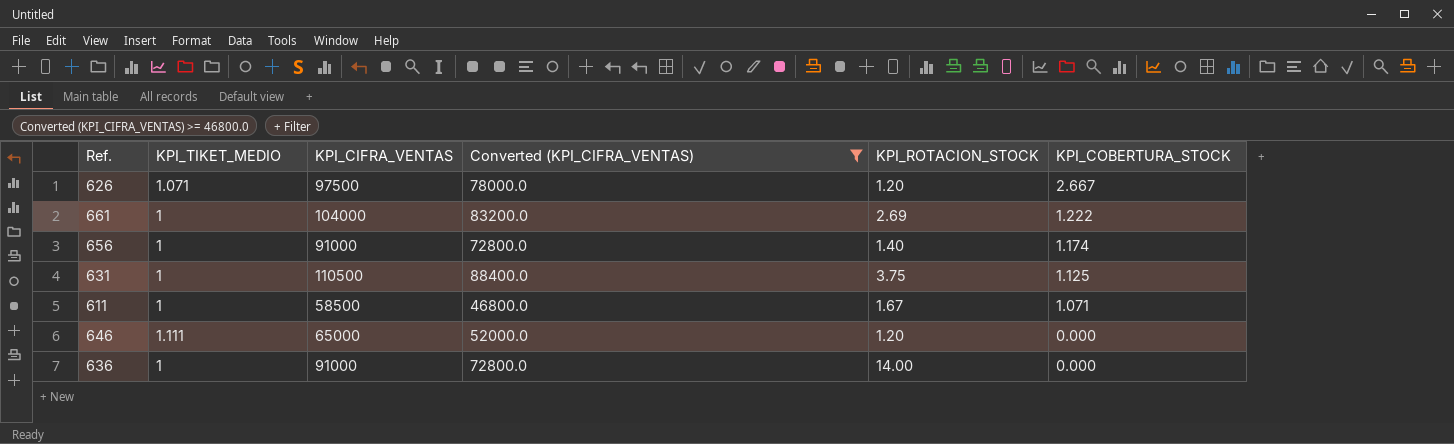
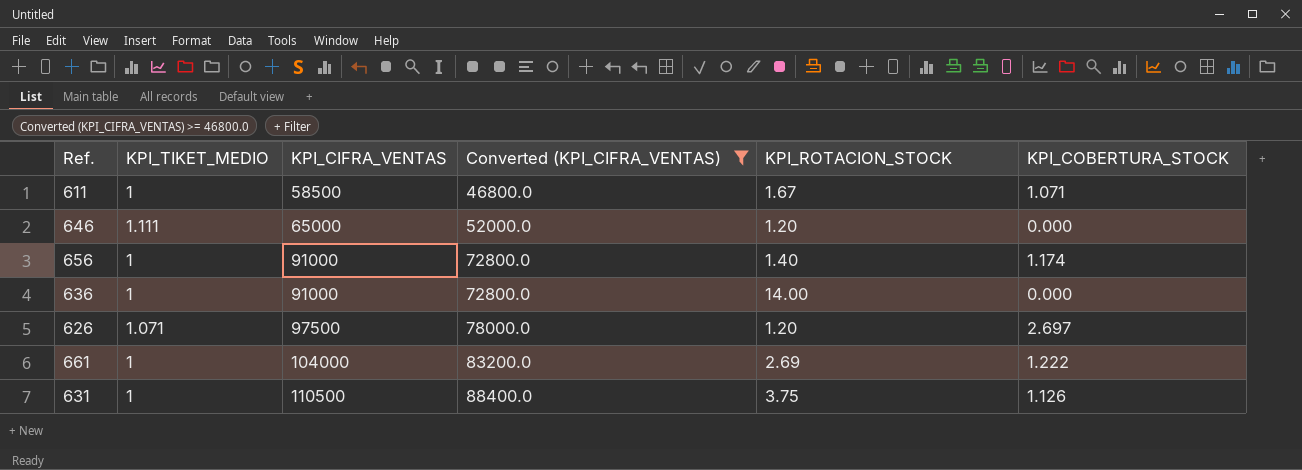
row order: KPI_COBERTURA_STOCK descending -> KPI_CIFRA_VENTAS ascending
626 | KPI_COBERTURA_STOCK: 2.667 -> 2.697
631 | KPI_COBERTURA_STOCK: 1.125 -> 1.126

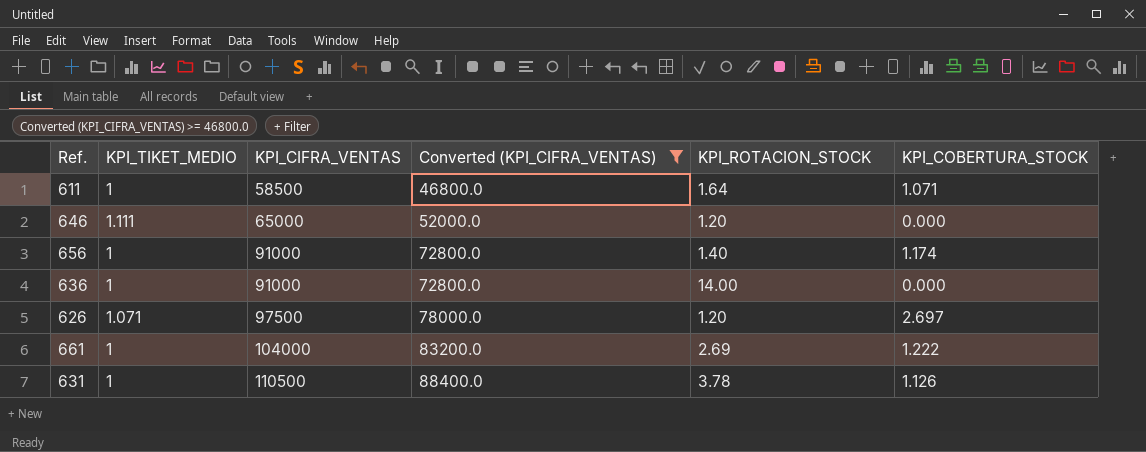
611 | KPI_ROTACION_STOCK: 1.67 -> 1.64
631 | KPI_ROTACION_STOCK: 3.75 -> 3.78

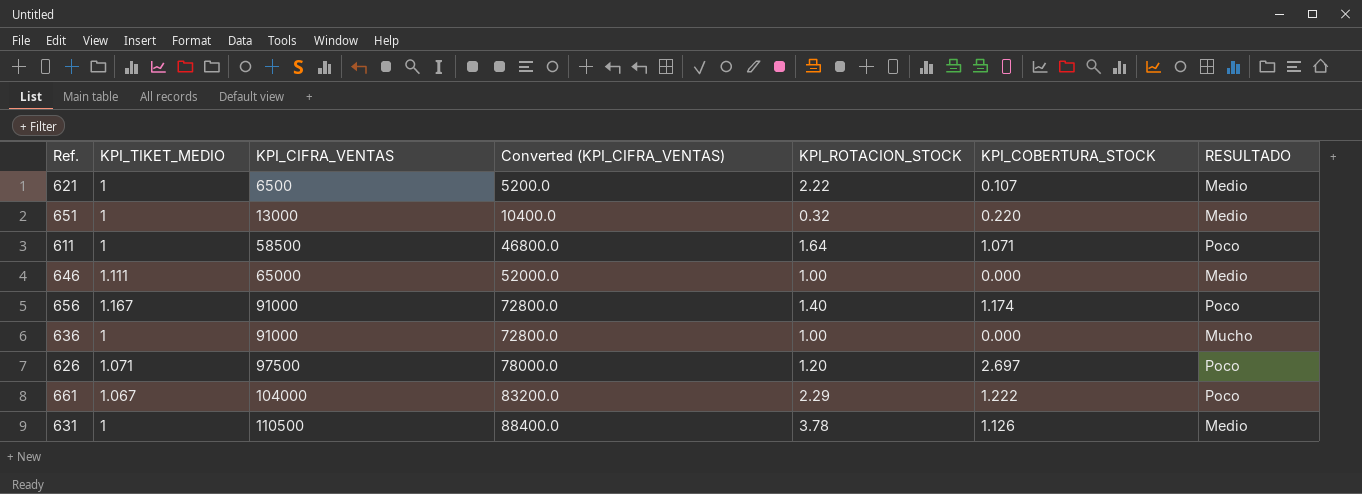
filter: Converted (KPI_CIFRA_VENTAS) >= 46800.0 -> none
column RESULTADO | position: none -> 7
646 | KPI_ROTACION_STOCK: 1.20 -> 1.00
656 | KPI_TIKET_MEDIO: 1 -> 1.167
636 | KPI_ROTACION_STOCK: 14.00 -> 1.00
661 | KPI_TIKET_MEDIO: 1 -> 1.067
661 | KPI_ROTACION_STOCK: 2.69 -> 2.29

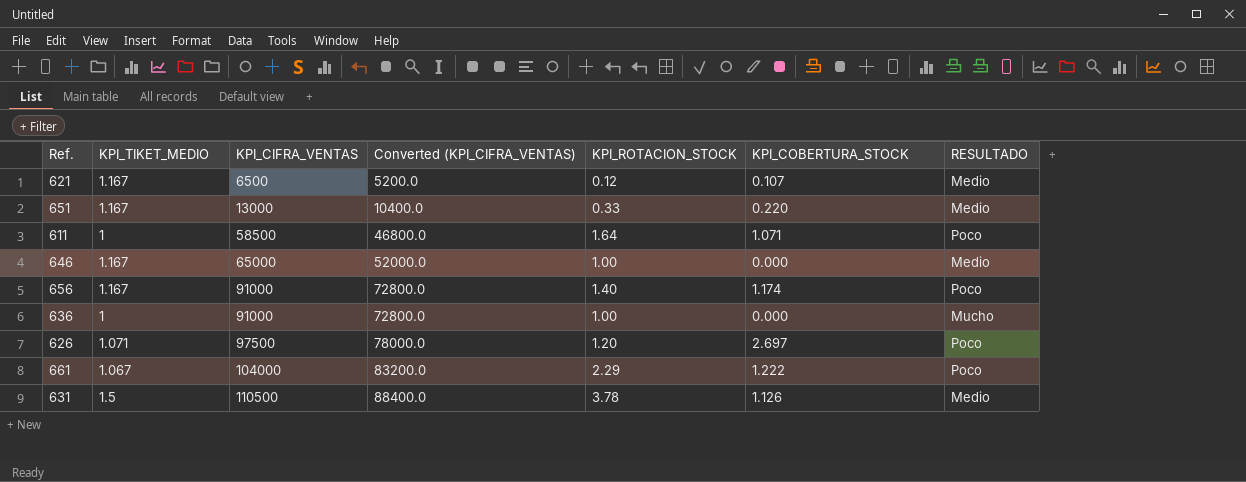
621 | KPI_TIKET_MEDIO: 1 -> 1.167
621 | KPI_ROTACION_STOCK: 2.22 -> 0.12
651 | KPI_TIKET_MEDIO: 1 -> 1.167
651 | KPI_ROTACION_STOCK: 0.32 -> 0.33
646 | KPI_TIKET_MEDIO: 1.111 -> 1.167
631 | KPI_TIKET_MEDIO: 1 -> 1.5

